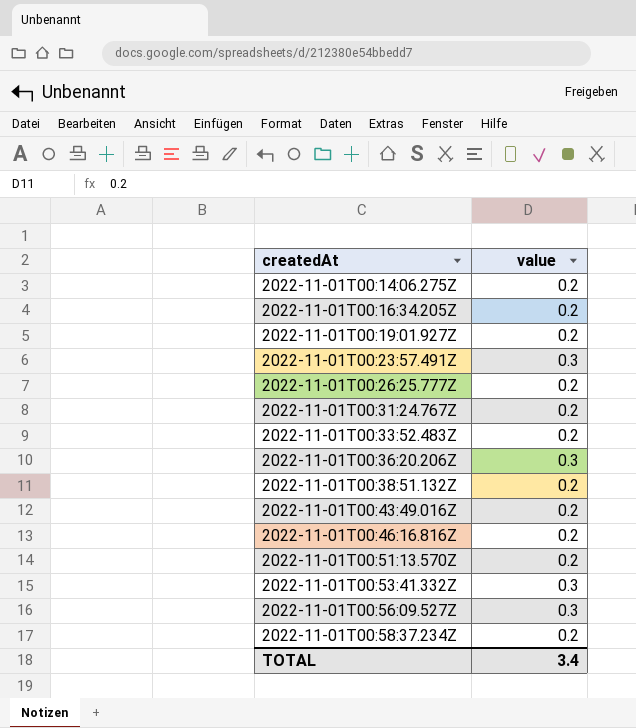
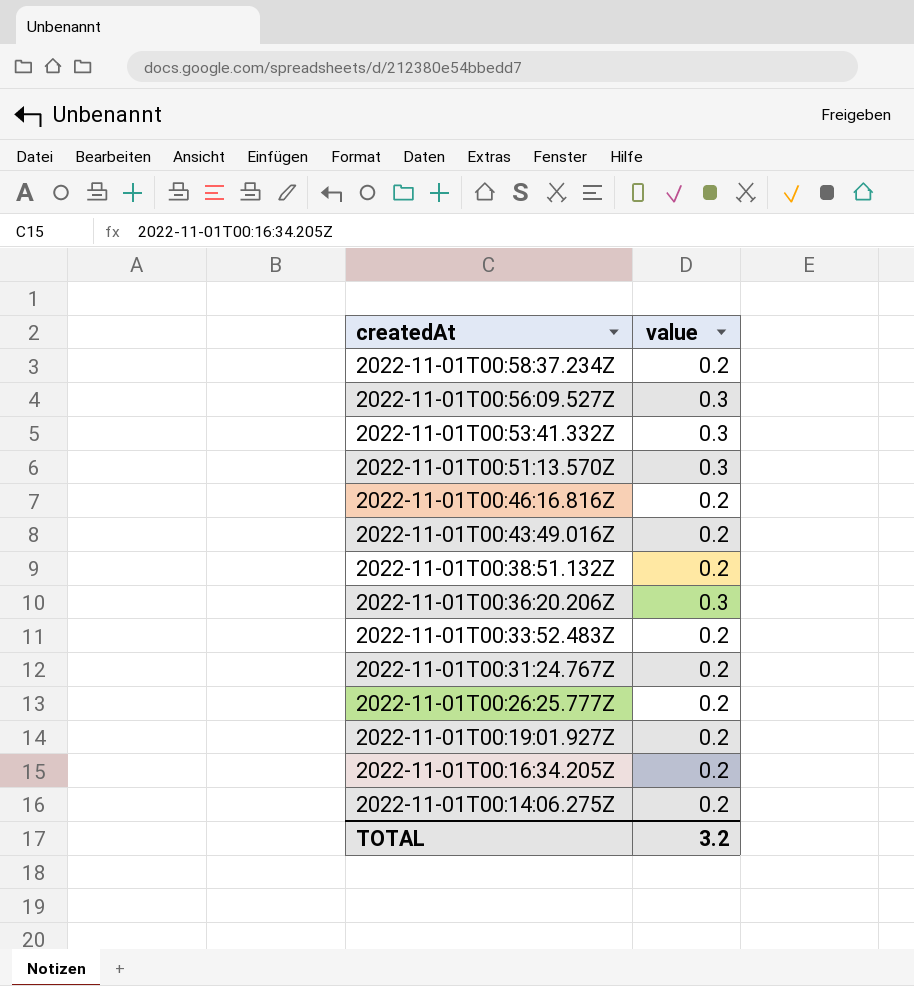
row order: createdAt ascending -> createdAt descending
row 2022-11-01T00:23:57.491Z: 0.3 -> none
2022-11-01T00:51:13.570Z | value: 0.2 -> 0.3
TOTAL | value: 3.4 -> 3.2

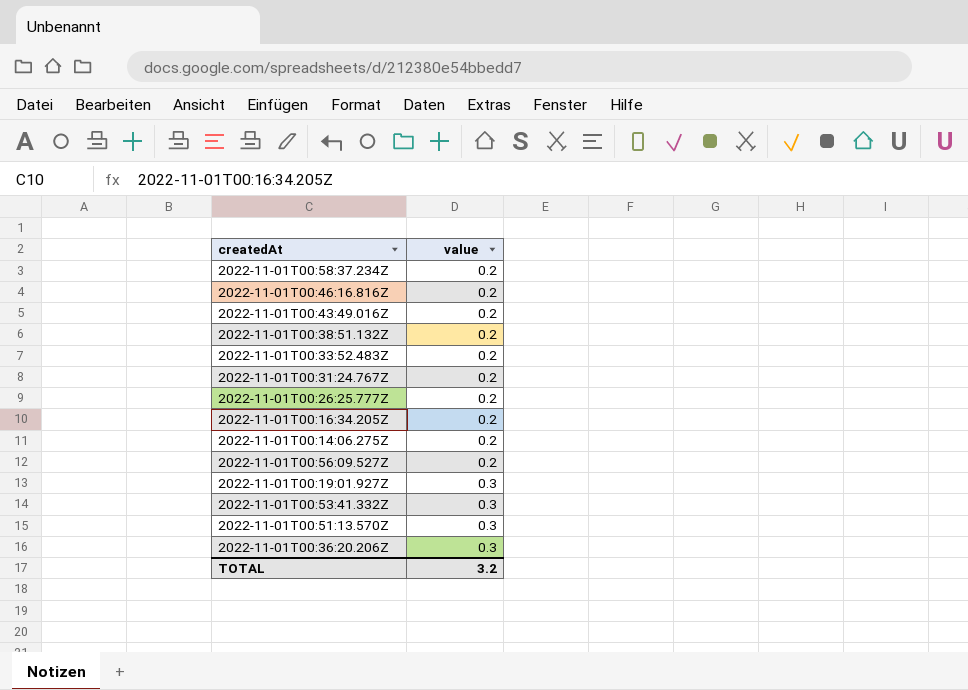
row order: createdAt descending -> value ascending
2022-11-01T00:56:09.527Z | value: 0.3 -> 0.2
2022-11-01T00:19:01.927Z | value: 0.2 -> 0.3

